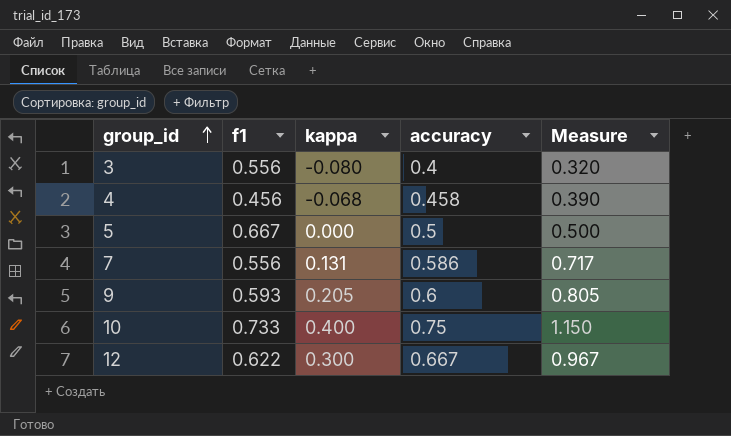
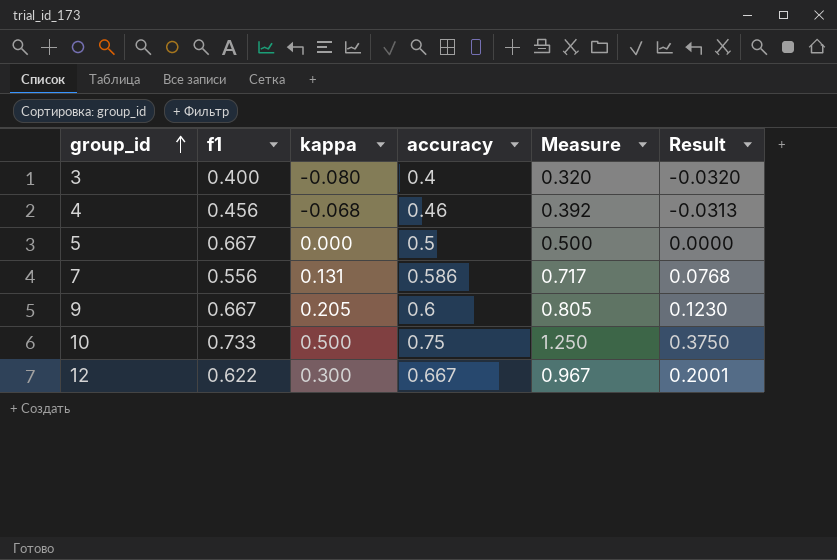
column Result | formula: none -> [kappa] * [accuracy]
3 | f1: 0.556 -> 0.400
4 | accuracy: 0.458 -> 0.46
4 | Measure: 0.390 -> 0.392
9 | f1: 0.593 -> 0.667
10 | kappa: 0.400 -> 0.500
10 | Measure: 1.150 -> 1.250

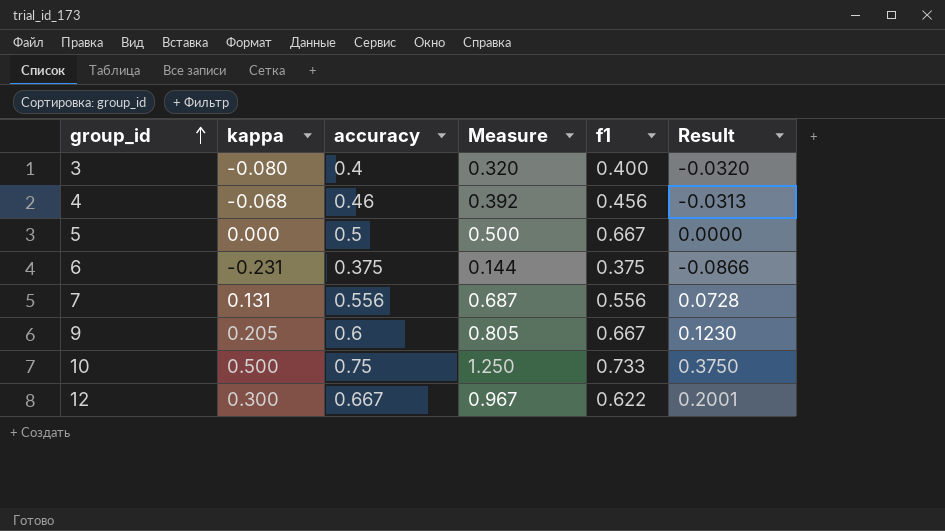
column f1 | position: 2 -> 5
row 6: none -> -0.231 | 0.375 | 0.144 | 0.375 | -0.0866
7 | accuracy: 0.586 -> 0.556
7 | Measure: 0.717 -> 0.687
7 | Result: 0.0768 -> 0.0728

